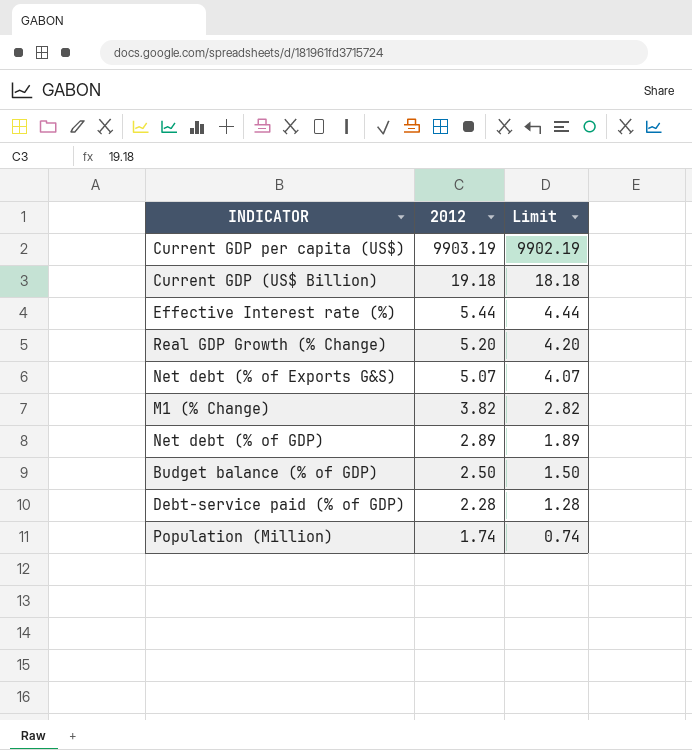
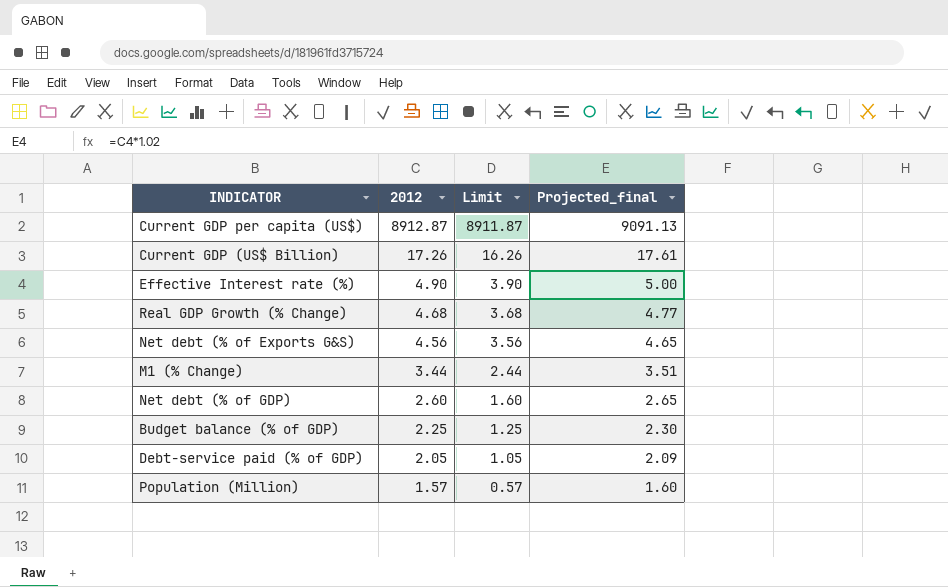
column Projected_final | formula: none -> [2012] * 1.02
Current GDP per capita (US$) | 2012: 9903.19 -> 8912.87
Current GDP per capita (US$) | Limit: 9902.19 -> 8911.87
Current GDP (US$ Billion) | 2012: 19.18 -> 17.26
Current GDP (US$ Billion) | Limit: 18.18 -> 16.26
Effective Interest rate (%) | 2012: 5.44 -> 4.90
Effective Interest rate (%) | Limit: 4.44 -> 3.90
Real GDP Growth (% Change) | 2012: 5.20 -> 4.68
Real GDP Growth (% Change) | Limit: 4.20 -> 3.68
Net debt (% of Exports G&S) | 2012: 5.07 -> 4.56
Net debt (% of Exports G&S) | Limit: 4.07 -> 3.56
M1 (% Change) | 2012: 3.82 -> 3.44
M1 (% Change) | Limit: 2.82 -> 2.44
Net debt (% of GDP) | 2012: 2.89 -> 2.60
Net debt (% of GDP) | Limit: 1.89 -> 1.60
Budget balance (% of GDP) | 2012: 2.50 -> 2.25
Budget balance (% of GDP) | Limit: 1.50 -> 1.25
Debt-service paid (% of GDP) | 2012: 2.28 -> 2.05
Debt-service paid (% of GDP) | Limit: 1.28 -> 1.05
Population (Million) | 2012: 1.74 -> 1.57
Population (Million) | Limit: 0.74 -> 0.57

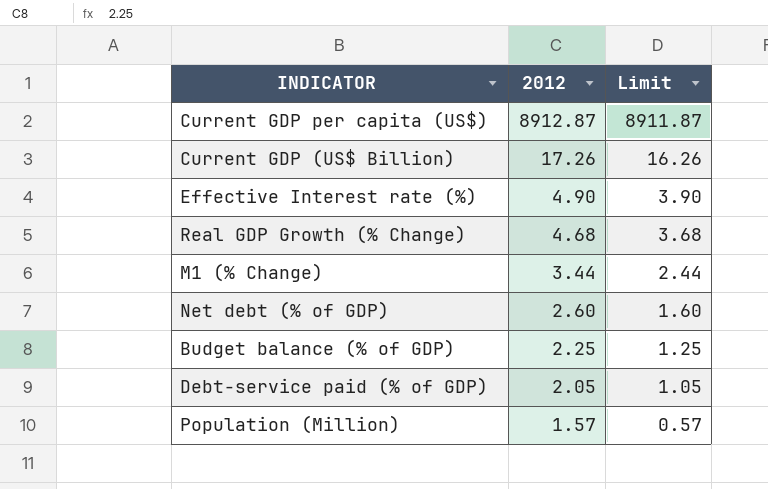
column Projected_final | formula: [2012] * 1.02 -> none
row Net debt (% of Exports G&S): 4.56 | 3.56 | 4.65 -> none

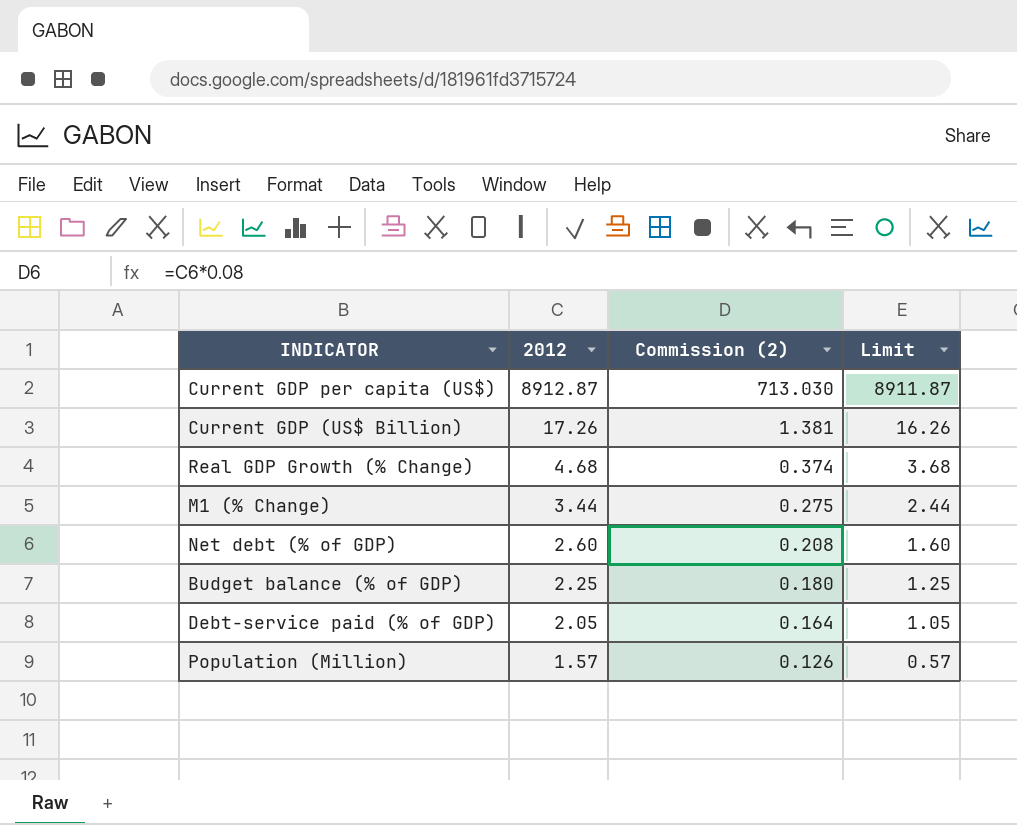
column Commission (2) | formula: none -> [2012] * 0.08
row Effective Interest rate (%): 4.90 | 3.90 -> none

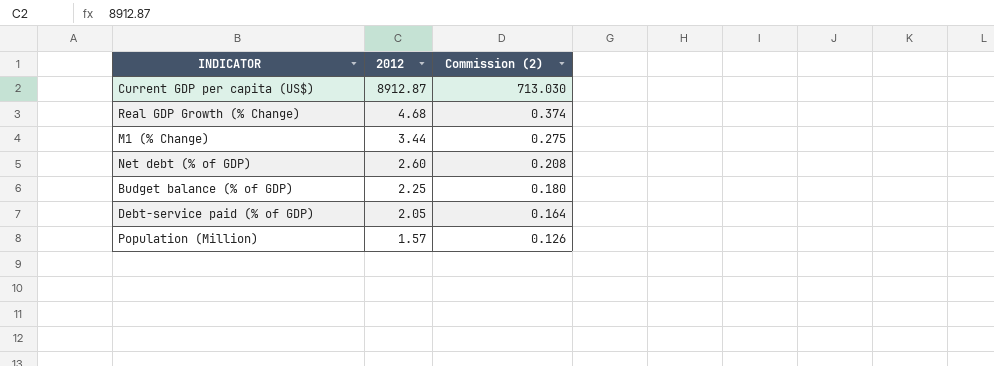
column Limit | formula: [2012] - 1 -> none
row Current GDP (US$ Billion): 17.26 | 1.381 | 16.26 -> none

